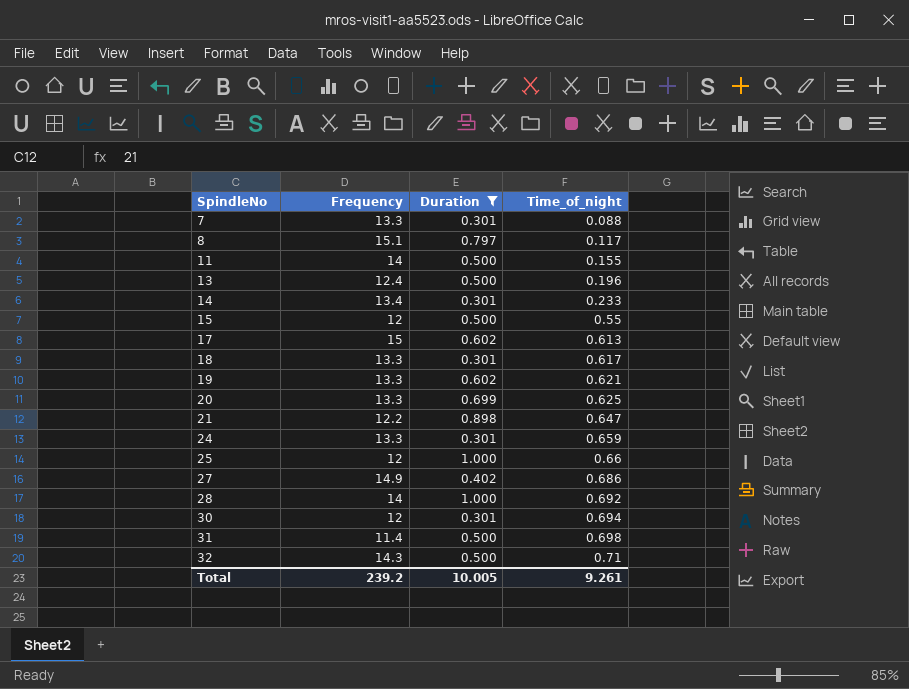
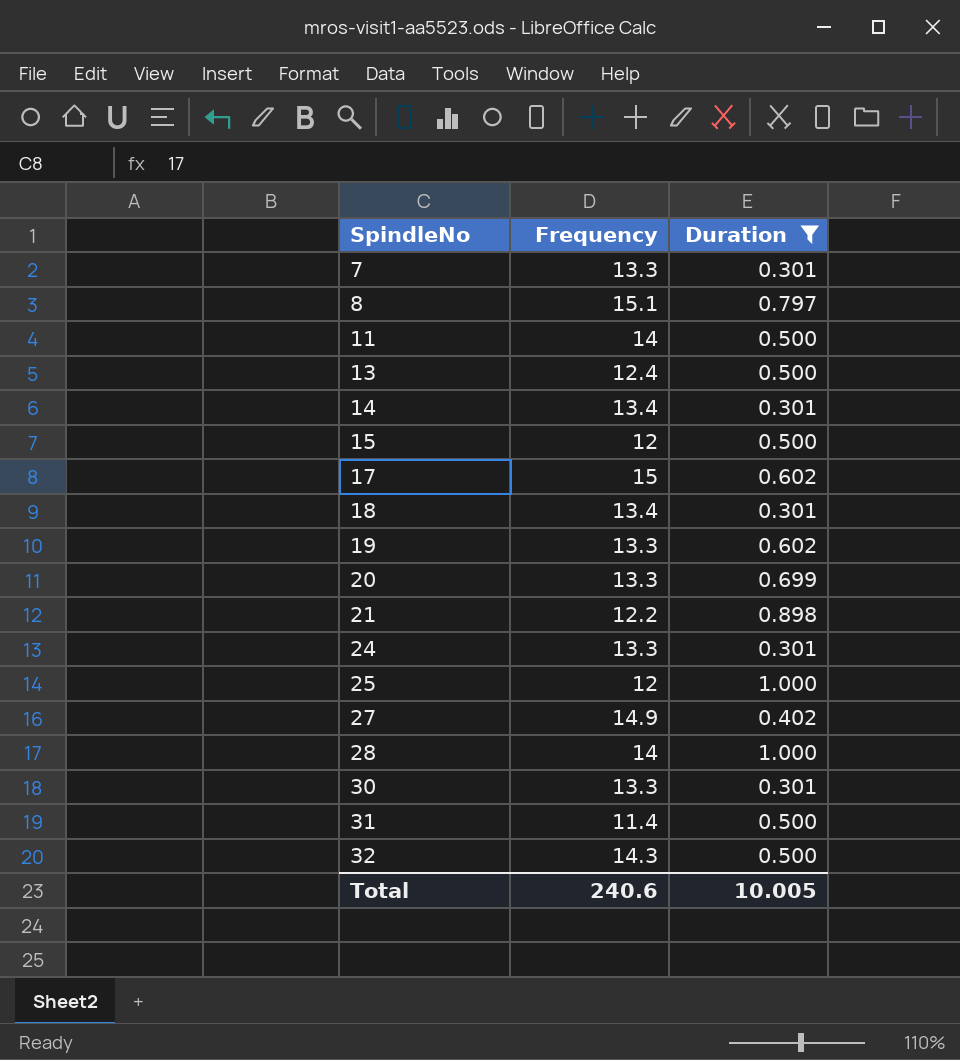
column Time_of_night | position: 4 -> none
18 | Frequency: 13.3 -> 13.4
30 | Frequency: 12 -> 13.3
Total | Frequency: 239.2 -> 240.6

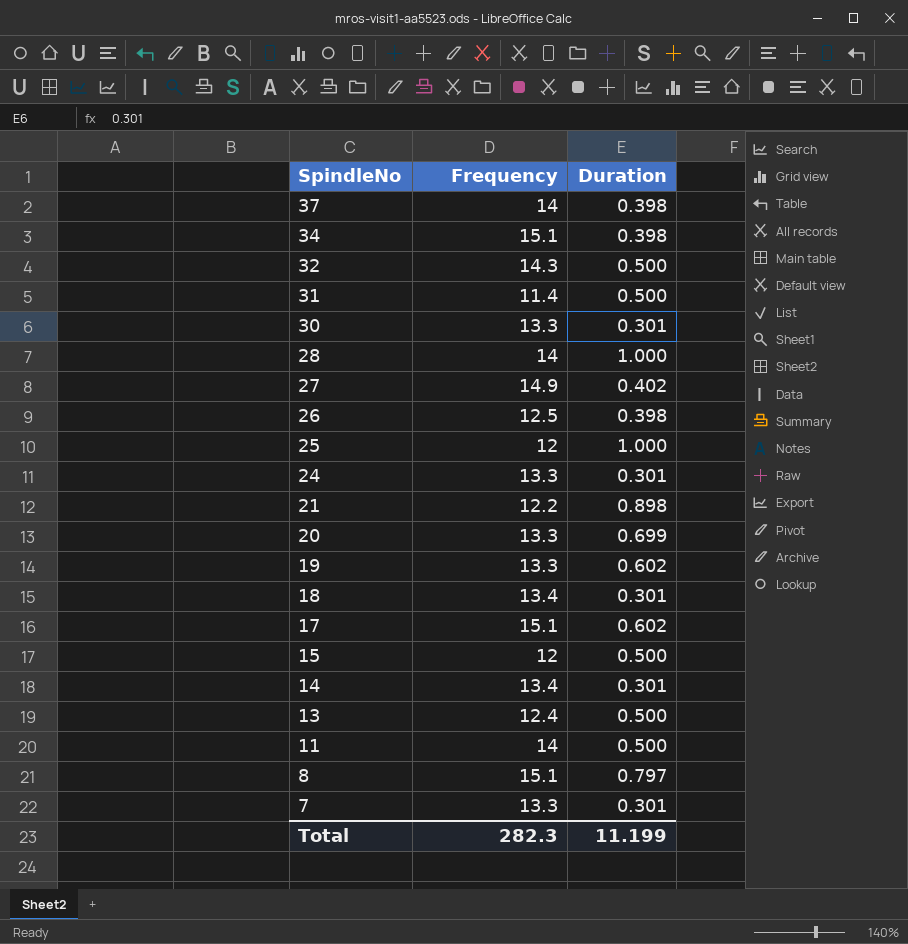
filter: Duration != 0.398 -> none
row order: SpindleNo ascending -> SpindleNo descending
17 | Frequency: 15 -> 15.1
Total | Frequency: 240.6 -> 282.3
Total | Duration: 10.005 -> 11.199

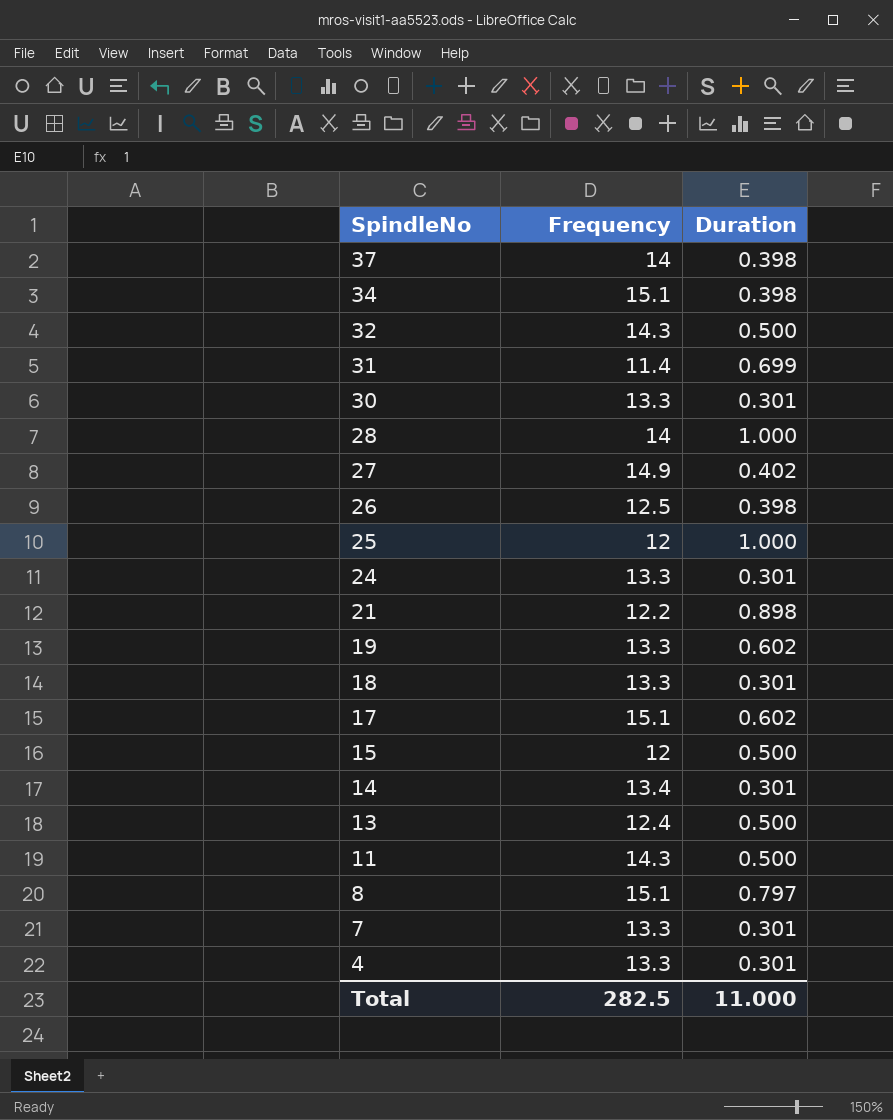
row 20: 13.3 | 0.699 -> none
31 | Duration: 0.500 -> 0.699
18 | Frequency: 13.4 -> 13.3
11 | Frequency: 14 -> 14.3
row 4: none -> 13.3 | 0.301
Total | Frequency: 282.3 -> 282.5
Total | Duration: 11.199 -> 11.000

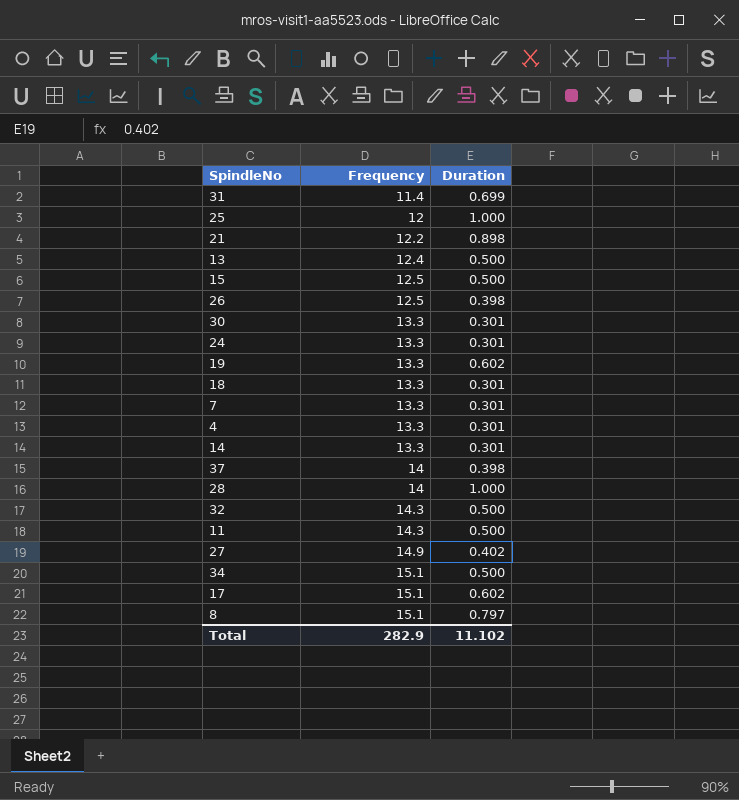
row order: SpindleNo descending -> Frequency ascending
15 | Frequency: 12 -> 12.5
14 | Frequency: 13.4 -> 13.3
34 | Duration: 0.398 -> 0.500
Total | Frequency: 282.5 -> 282.9
Total | Duration: 11.000 -> 11.102

